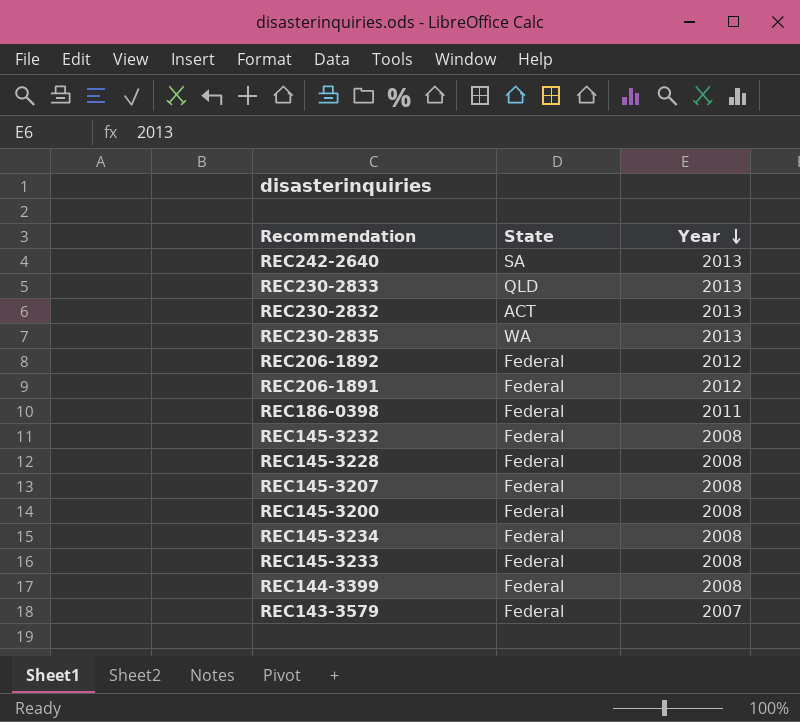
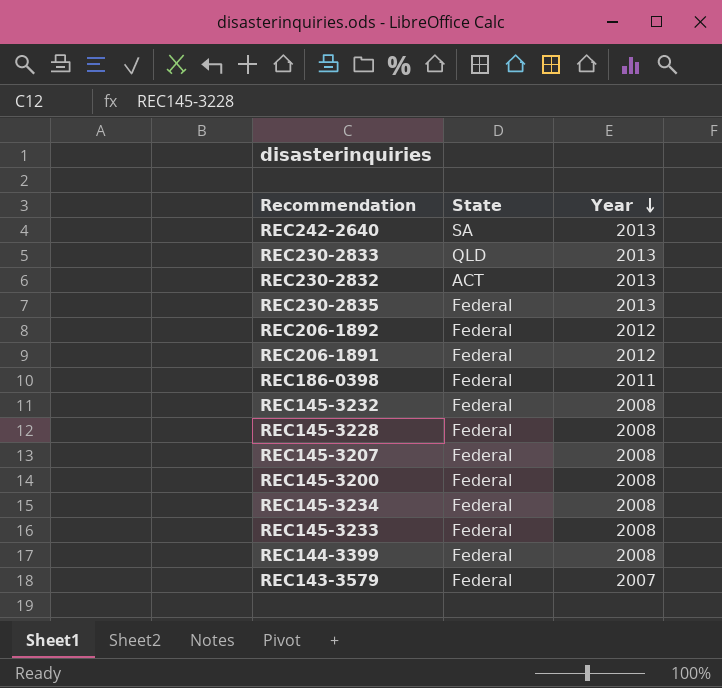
REC230-2835 | State: WA -> Federal

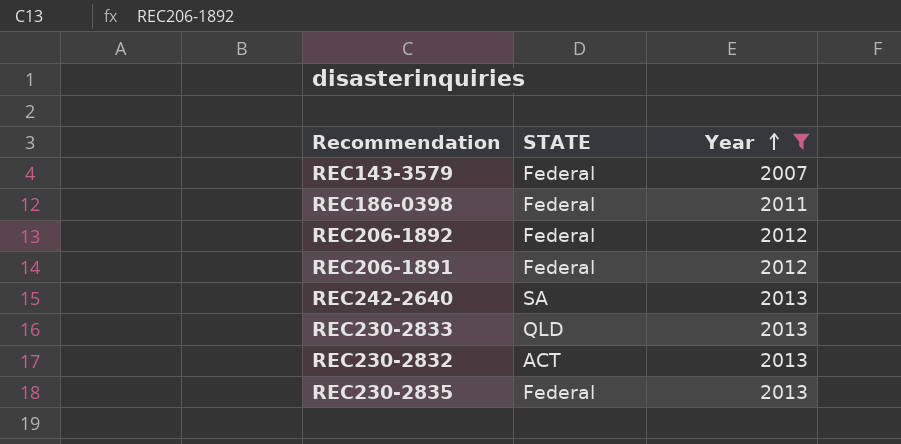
filter: none -> Year != 2008
row order: Year descending -> Year ascending
column name: State -> STATE

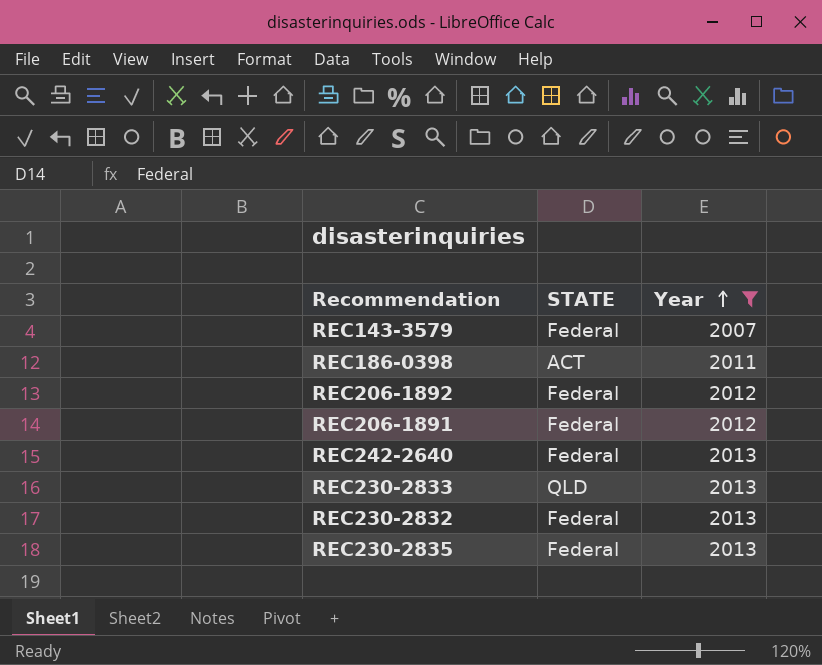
REC186-0398 | STATE: Federal -> ACT
REC242-2640 | STATE: SA -> Federal
REC230-2832 | STATE: ACT -> Federal

